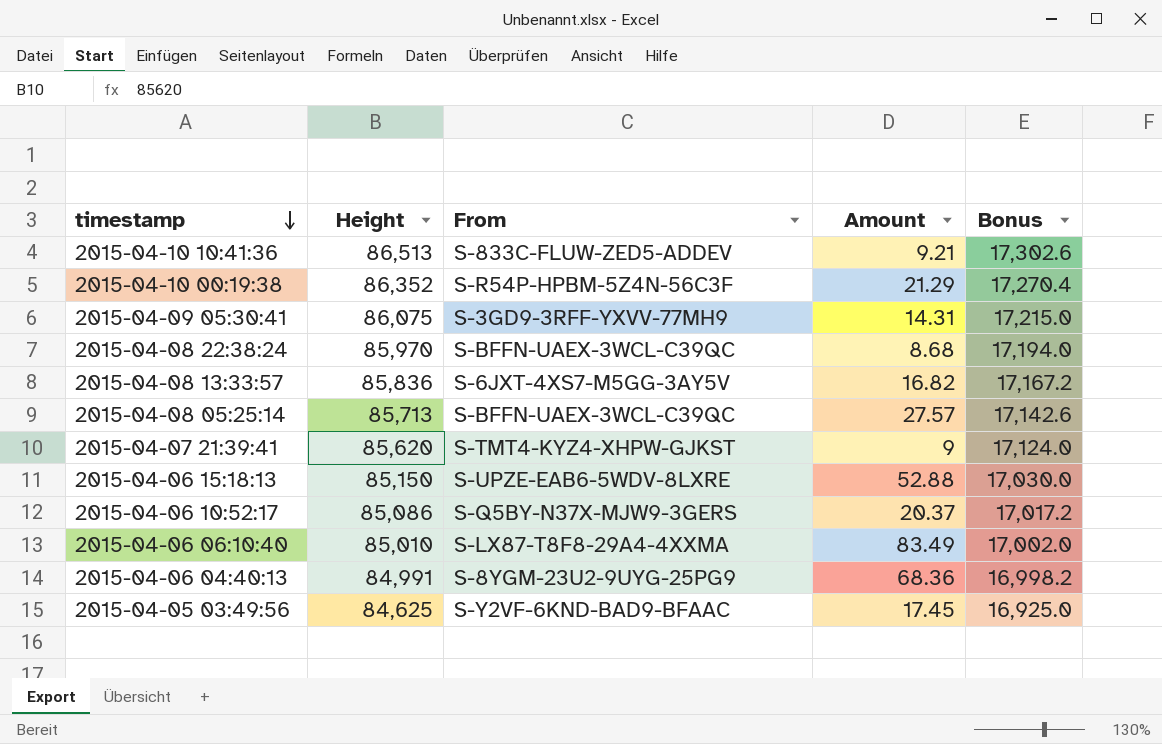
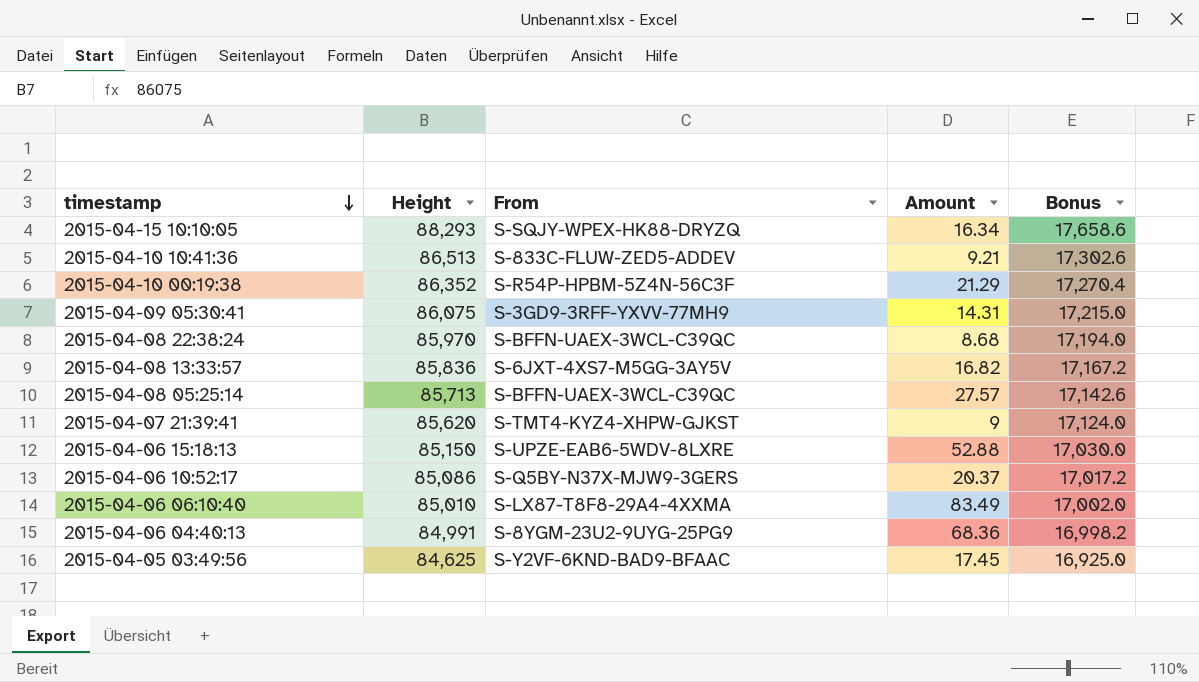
row 2015-04-15 10:10:05: none -> 88,293 | S-SQJY-WPEX-HK88-DRYZQ | 16.34 | 17,658.6

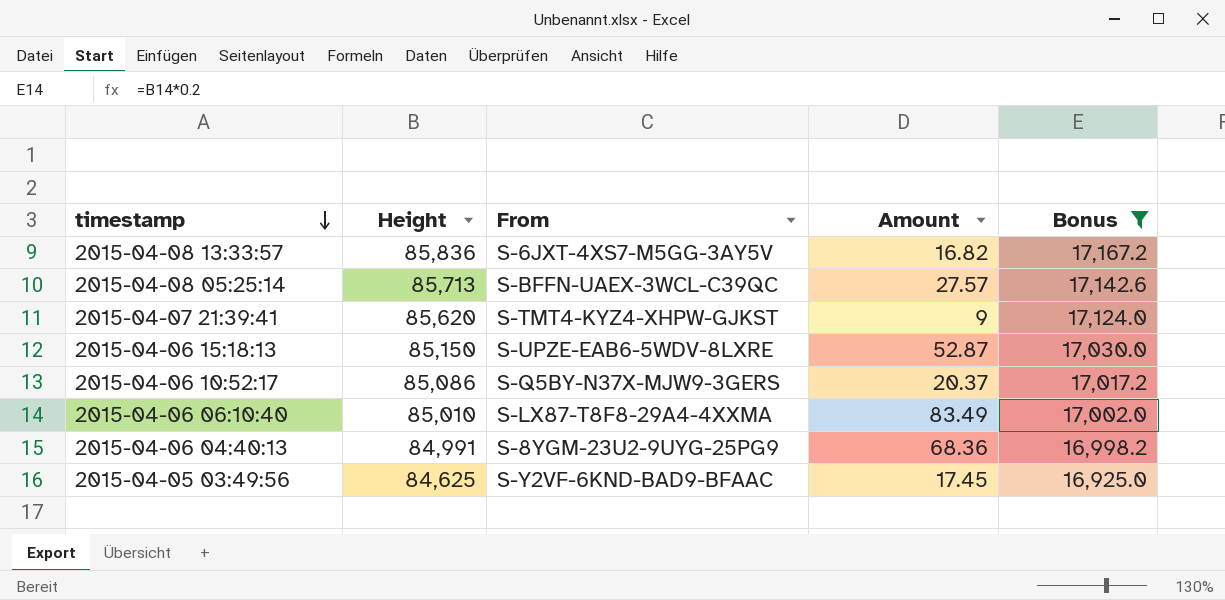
filter: none -> Bonus <= 17,167.2
2015-04-06 15:18:13 | Amount: 52.88 -> 52.87

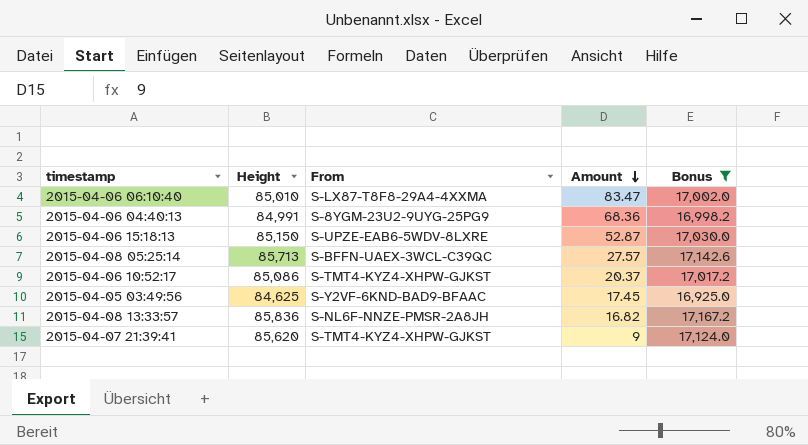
row order: timestamp descending -> Amount descending
2015-04-06 06:10:40 | Amount: 83.49 -> 83.47
2015-04-06 10:52:17 | From: S-Q5BY-N37X-MJW9-3GERS -> S-TMT4-KYZ4-XHPW-GJKST
2015-04-08 13:33:57 | From: S-6JXT-4XS7-M5GG-3AY5V -> S-NL6F-NNZE-PMSR-2A8JH

